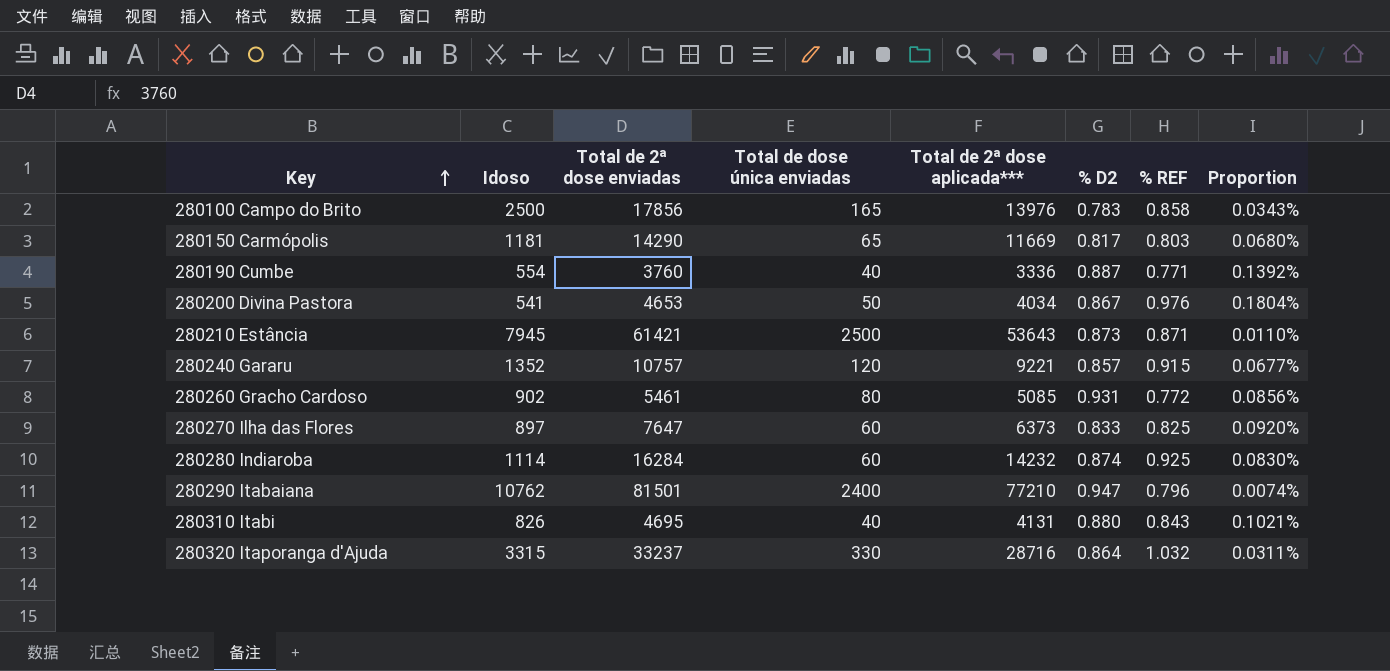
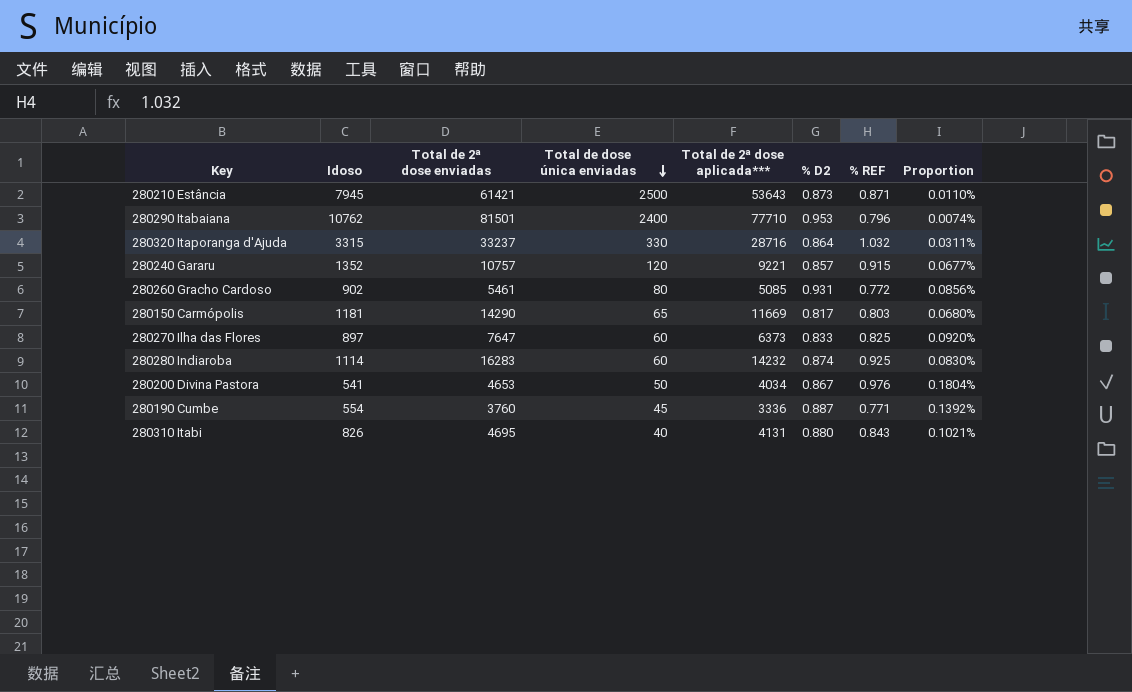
row order: Key ascending -> Total de dose única enviadas descending
row 280100 Campo do Brito: 2500 | 17856 | 165 | 13976 | 0.783 | 0.858 | 0.0343% -> none
280290 Itabaiana | Total de 2ª dose aplicada***: 77210 -> 77710
280290 Itabaiana | % D2: 0.947 -> 0.953
280280 Indiaroba | Total de 2ª dose enviadas: 16284 -> 16283
280190 Cumbe | Total de dose única enviadas: 40 -> 45

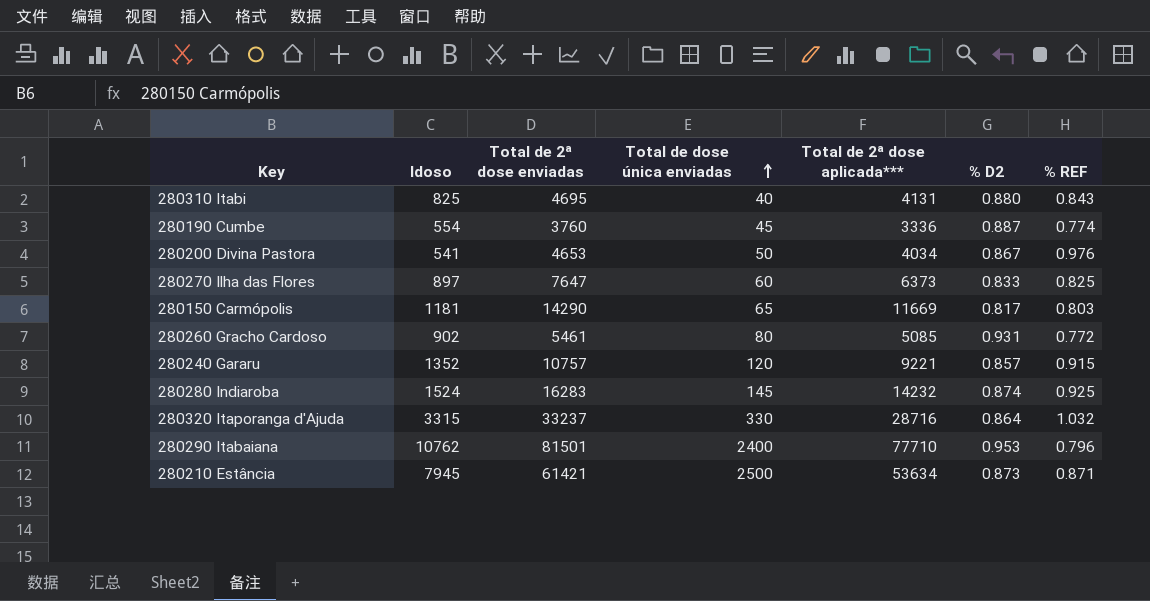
row order: Total de dose única enviadas descending -> Total de dose única enviadas ascending
column Proportion | formula: [% REF] / [Idoso] -> none
280310 Itabi | Idoso: 826 -> 825
280190 Cumbe | % REF: 0.771 -> 0.774
280280 Indiaroba | Idoso: 1114 -> 1524
280280 Indiaroba | Total de dose única enviadas: 60 -> 145
280210 Estância | Total de 2ª dose aplicada***: 53643 -> 53634

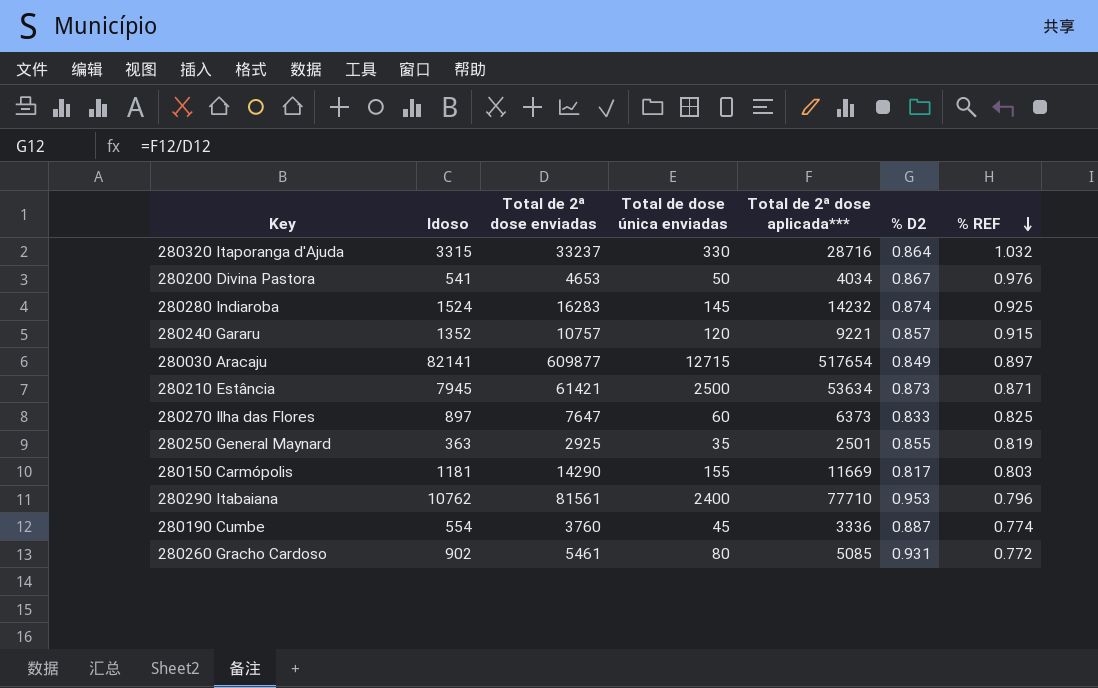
row order: Total de dose única enviadas ascending -> % REF descending
row 280310 Itabi: 825 | 4695 | 40 | 4131 | 0.880 | 0.843 -> none
row 280030 Aracaju: none -> 82141 | 609877 | 12715 | 517654 | 0.849 | 0.897
row 280250 General Maynard: none -> 363 | 2925 | 35 | 2501 | 0.855 | 0.819
280150 Carmópolis | Total de dose única enviadas: 65 -> 155
280290 Itabaiana | Total de 2ª dose enviadas: 81501 -> 81561

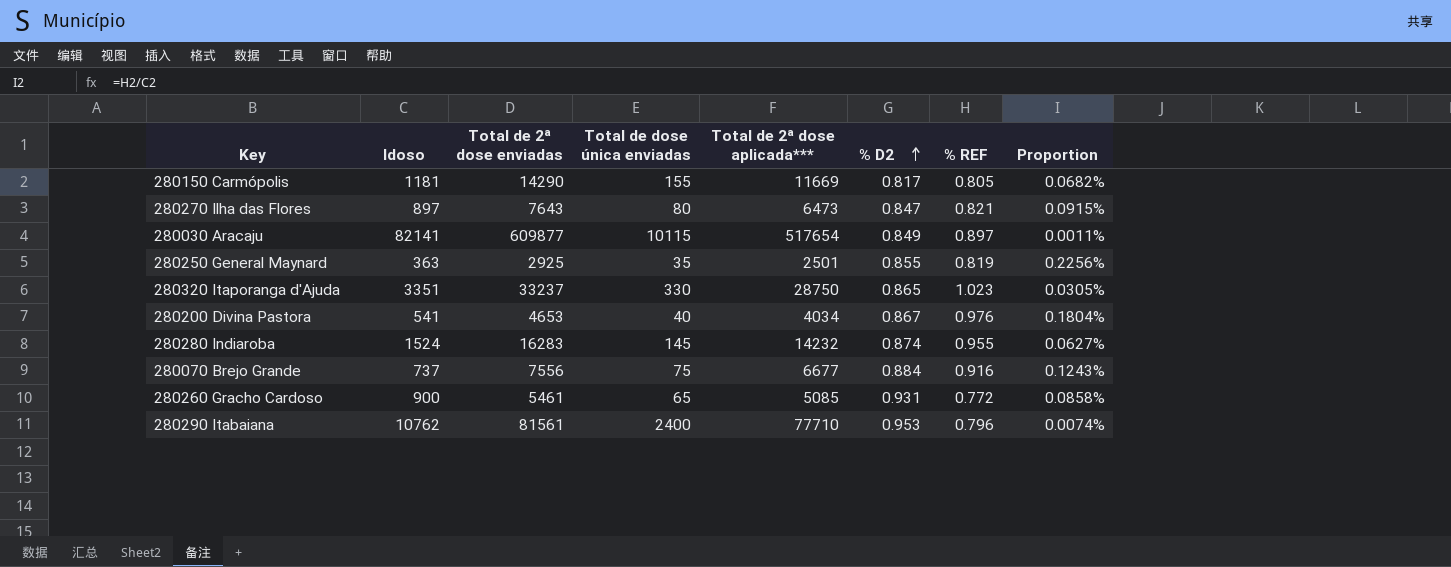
row order: % REF descending -> % D2 ascending
column Proportion | formula: none -> [% REF] / [Idoso]
row 280240 Gararu: 1352 | 10757 | 120 | 9221 | 0.857 | 0.915 -> none
row 280210 Estância: 7945 | 61421 | 2500 | 53634 | 0.873 | 0.871 -> none
row 280190 Cumbe: 554 | 3760 | 45 | 3336 | 0.887 | 0.774 -> none
280150 Carmópolis | % REF: 0.803 -> 0.805
280270 Ilha das Flores | Total de 2ª dose enviadas: 7647 -> 7643
280270 Ilha das Flores | Total de dose única enviadas: 60 -> 80
280270 Ilha das Flores | Total de 2ª dose aplicada***: 6373 -> 6473
280270 Ilha das Flores | % D2: 0.833 -> 0.847
280270 Ilha das Flores | % REF: 0.825 -> 0.821
280030 Aracaju | Total de dose única enviadas: 12715 -> 10115
280320 Itaporanga d'Ajuda | Idoso: 3315 -> 3351
280320 Itaporanga d'Ajuda | Total de 2ª dose aplicada***: 28716 -> 28750
280320 Itaporanga d'Ajuda | % D2: 0.864 -> 0.865
280320 Itaporanga d'Ajuda | % REF: 1.032 -> 1.023
280200 Divina Pastora | Total de dose única enviadas: 50 -> 40
280280 Indiaroba | % REF: 0.925 -> 0.955
row 280070 Brejo Grande: none -> 737 | 7556 | 75 | 6677 | 0.884 | 0.916 | 0.1243%
280260 Gracho Cardoso | Idoso: 902 -> 900
280260 Gracho Cardoso | Total de dose única enviadas: 80 -> 65

